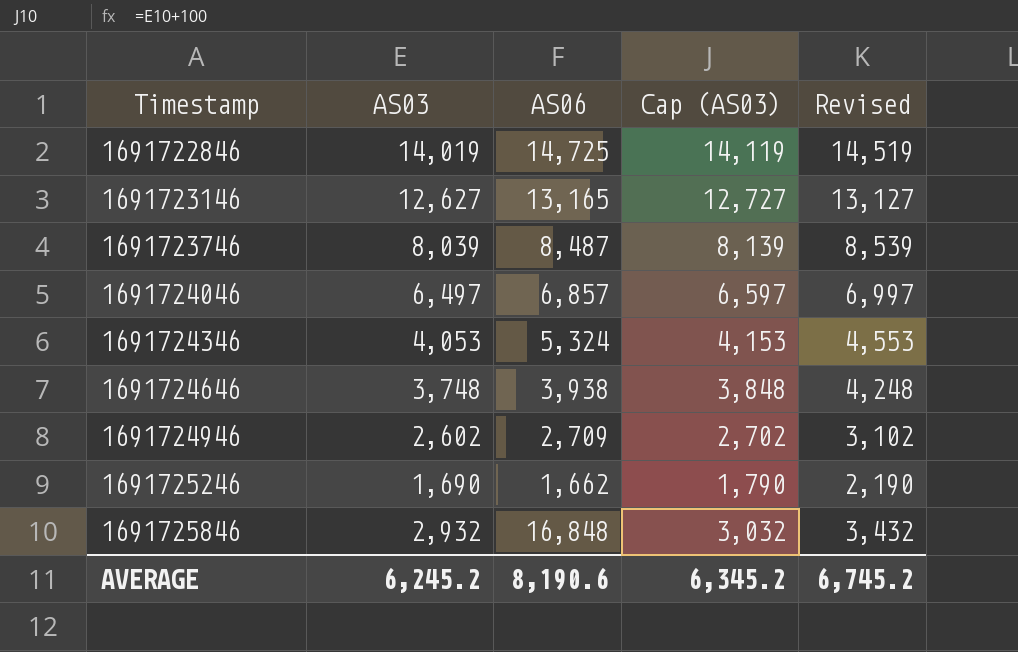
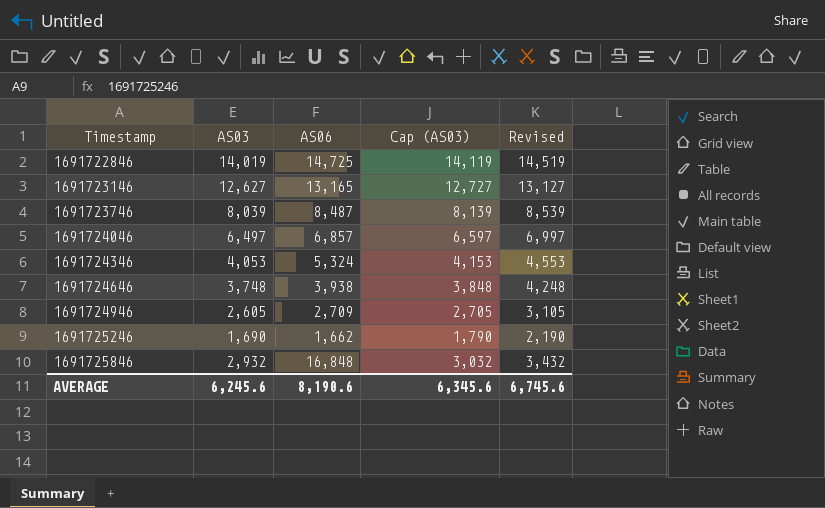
1691724946 | AS03: 2,602 -> 2,605
1691724946 | Cap (AS03): 2,702 -> 2,705
1691724946 | Revised: 3,102 -> 3,105
AVERAGE | AS03: 6,245.2 -> 6,245.6
AVERAGE | Cap (AS03): 6,345.2 -> 6,345.6
AVERAGE | Revised: 6,745.2 -> 6,745.6

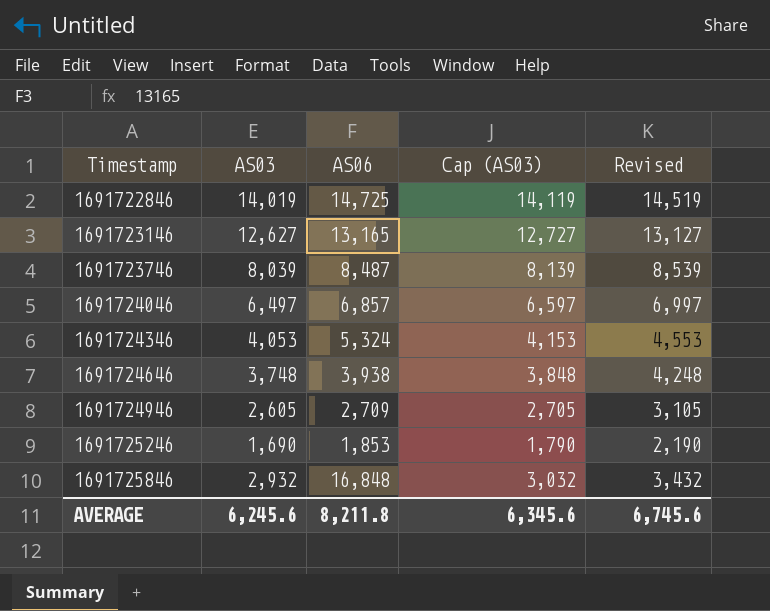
1691725246 | AS06: 1,662 -> 1,853
AVERAGE | AS06: 8,190.6 -> 8,211.8

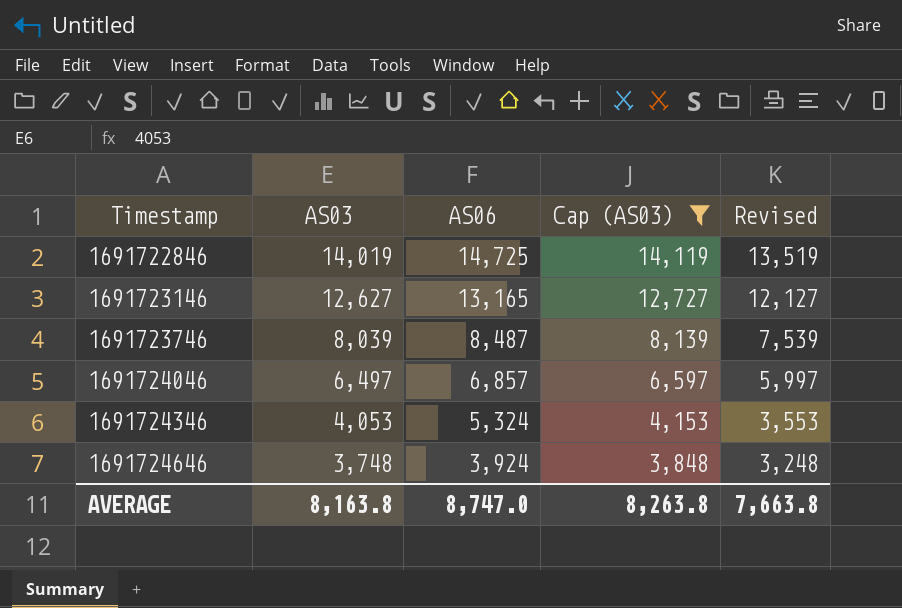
filter: none -> Cap (AS03) >= 3,848
column Revised | formula: [AS03] + 500 -> [AS03] - 500
1691724646 | AS06: 3,938 -> 3,924
AVERAGE | AS03: 6,245.6 -> 8,163.8
AVERAGE | AS06: 8,211.8 -> 8,747.0
AVERAGE | Cap (AS03): 6,345.6 -> 8,263.8
AVERAGE | Revised: 6,745.6 -> 7,663.8

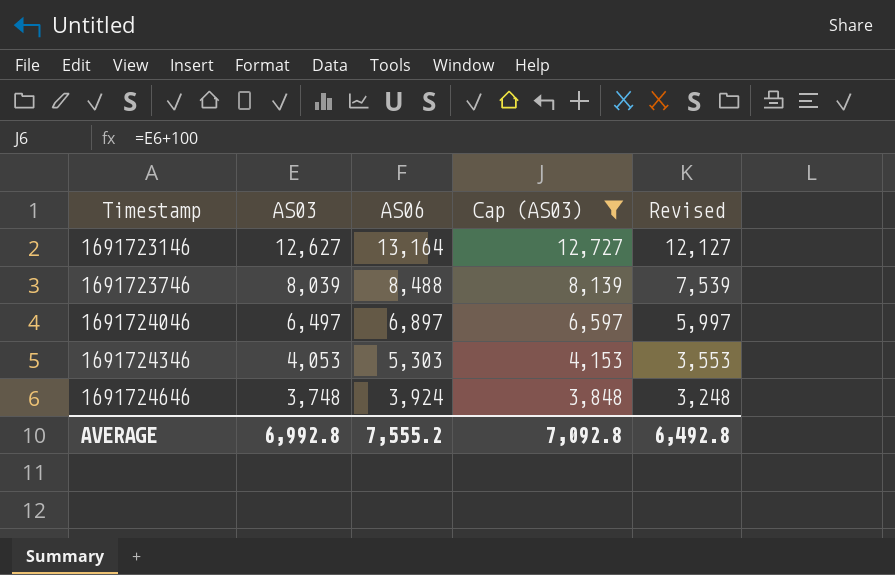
row 1691722846: 14,019 | 14,725 | 14,119 | 13,519 -> none
1691723146 | AS06: 13,165 -> 13,164
1691723746 | AS06: 8,487 -> 8,488
1691724046 | AS06: 6,857 -> 6,897
1691724346 | AS06: 5,324 -> 5,303
AVERAGE | AS03: 8,163.8 -> 6,992.8
AVERAGE | AS06: 8,747.0 -> 7,555.2
AVERAGE | Cap (AS03): 8,263.8 -> 7,092.8
AVERAGE | Revised: 7,663.8 -> 6,492.8

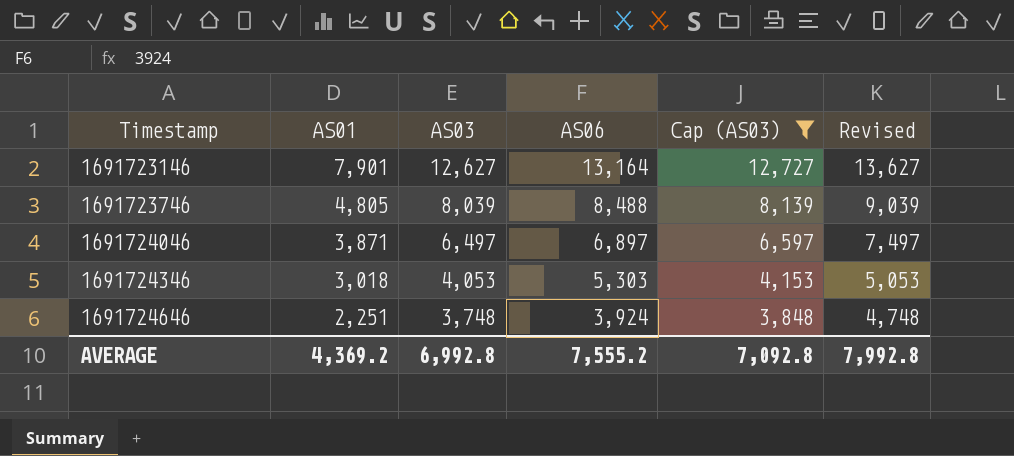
column AS01 | position: none -> 2
column Revised | formula: [AS03] - 500 -> [AS03] + 1000
AVERAGE | Revised: 6,492.8 -> 7,992.8

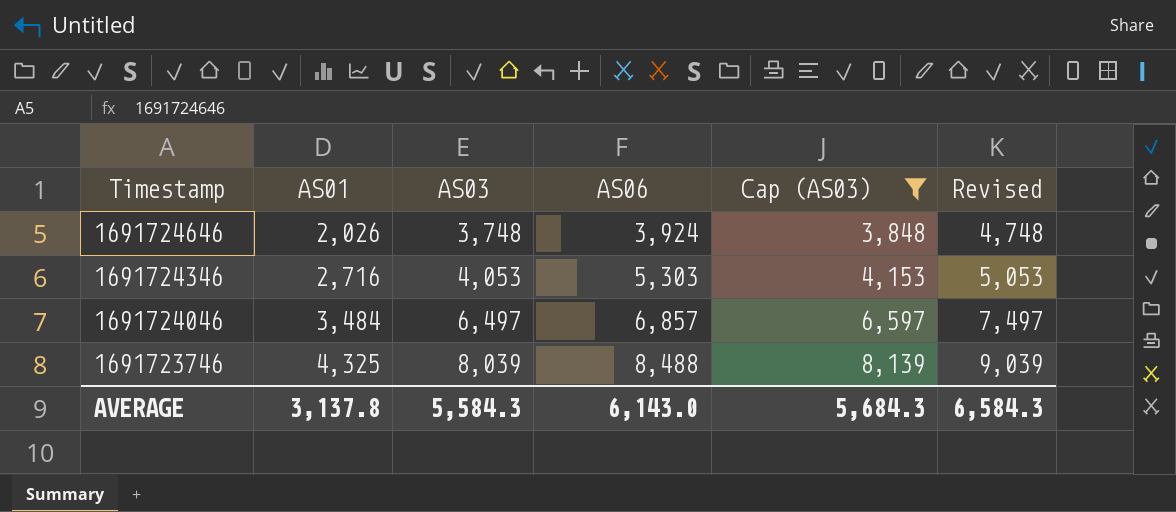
row order: Timestamp ascending -> Timestamp descending
row 1691723146: 7,901 | 12,627 | 13,164 | 12,727 | 13,627 -> none
1691724646 | AS01: 2,251 -> 2,026
1691724346 | AS01: 3,018 -> 2,716
1691724046 | AS01: 3,871 -> 3,484
1691724046 | AS06: 6,897 -> 6,857
1691723746 | AS01: 4,805 -> 4,325
AVERAGE | AS01: 4,369.2 -> 3,137.8
AVERAGE | AS03: 6,992.8 -> 5,584.3
AVERAGE | AS06: 7,555.2 -> 6,143.0
AVERAGE | Cap (AS03): 7,092.8 -> 5,684.3
AVERAGE | Revised: 7,992.8 -> 6,584.3

